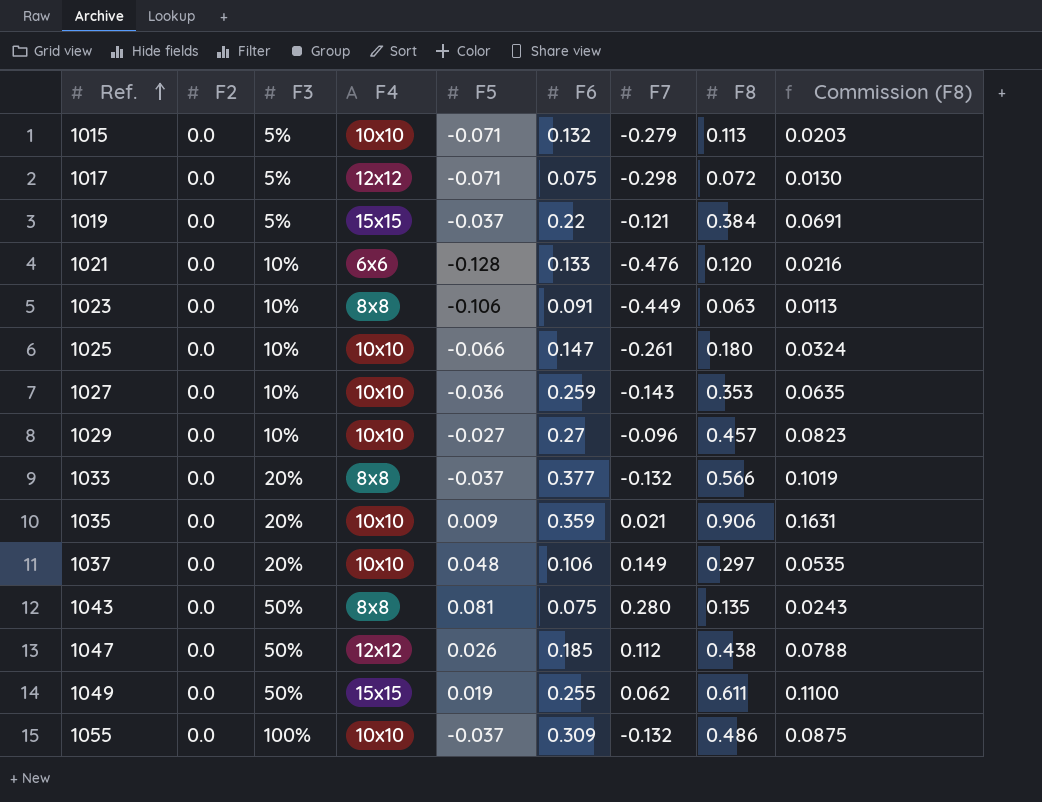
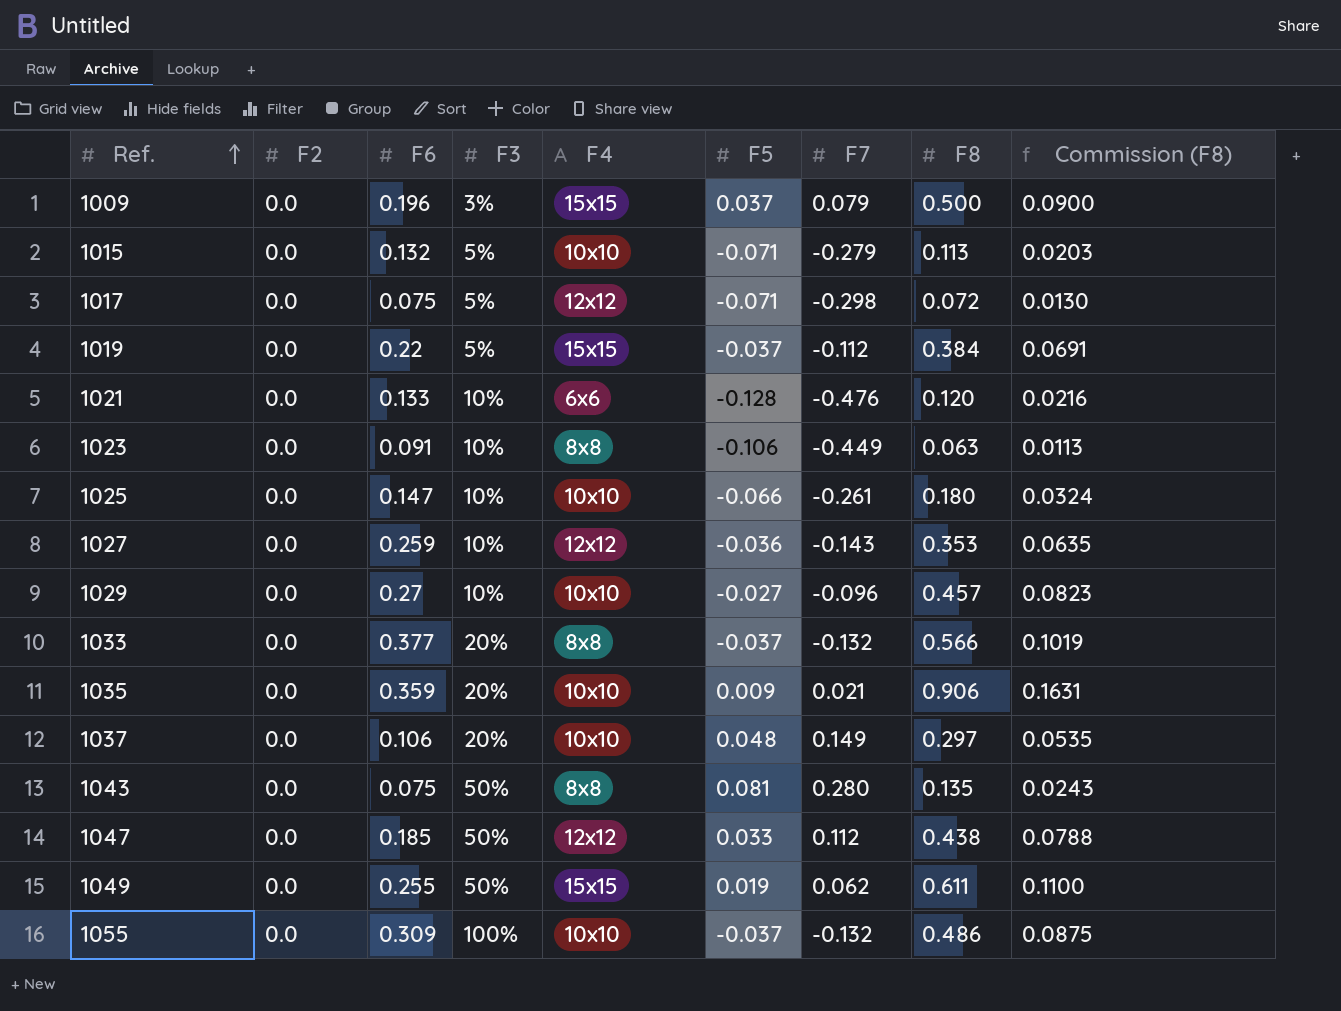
column F6 | position: 6 -> 3
row 1009: none -> 0.0 | 0.196 | 3% | 15x15 | 0.037 | 0.079 | 0.500 | 0.0900
1019 | F7: -0.121 -> -0.112
1027 | F4: 10x10 -> 12x12
1047 | F5: 0.026 -> 0.033

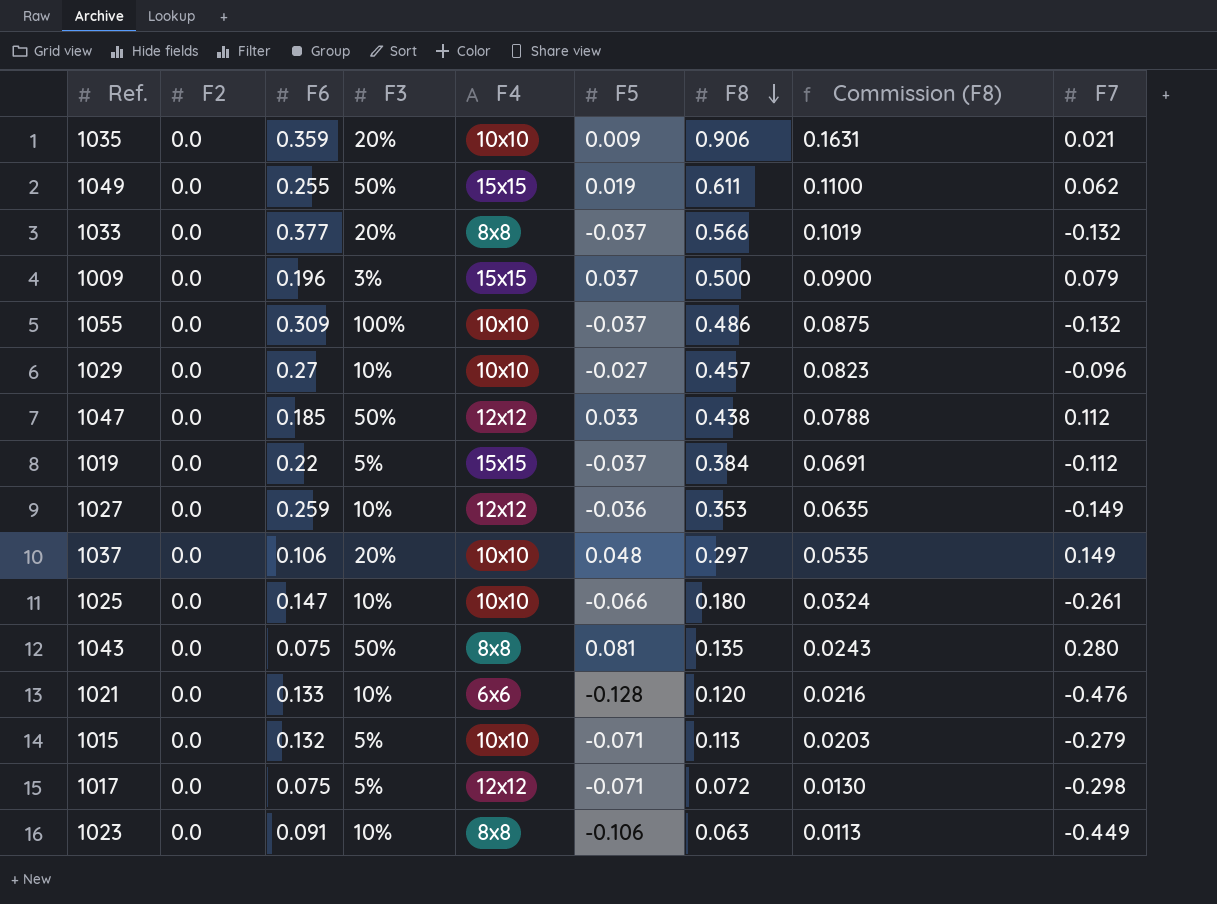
row order: Ref. ascending -> F8 descending
column F7 | position: 7 -> 9
1027 | F7: -0.143 -> -0.149

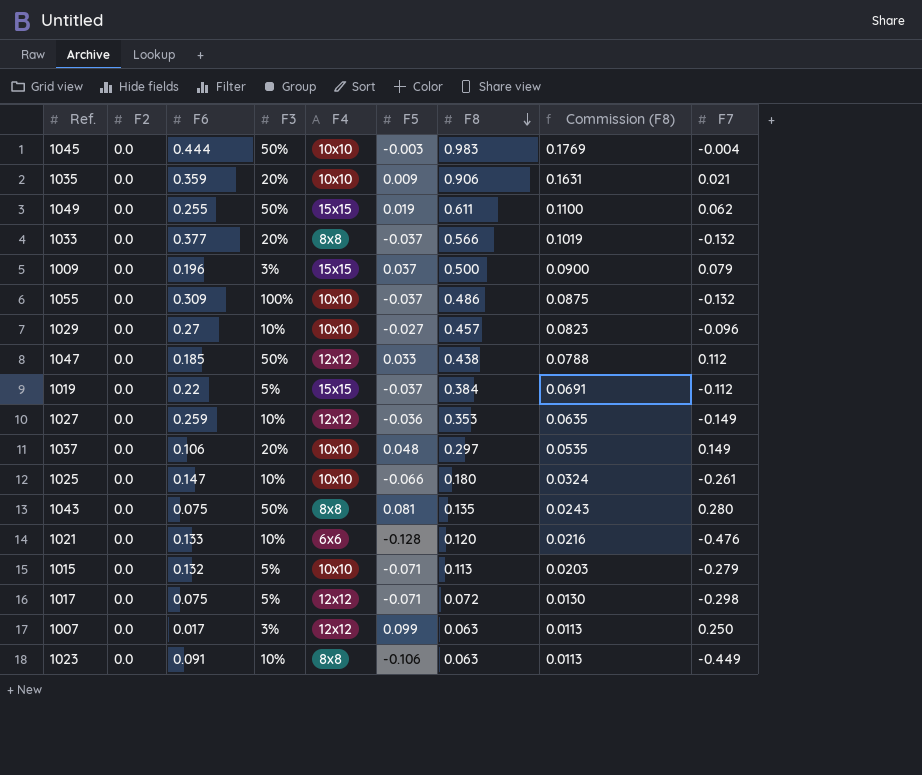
row 1045: none -> 0.0 | 0.444 | 50% | 10x10 | -0.003 | 0.983 | 0.1769 | -0.004
row 1007: none -> 0.0 | 0.017 | 3% | 12x12 | 0.099 | 0.063 | 0.0113 | 0.250

